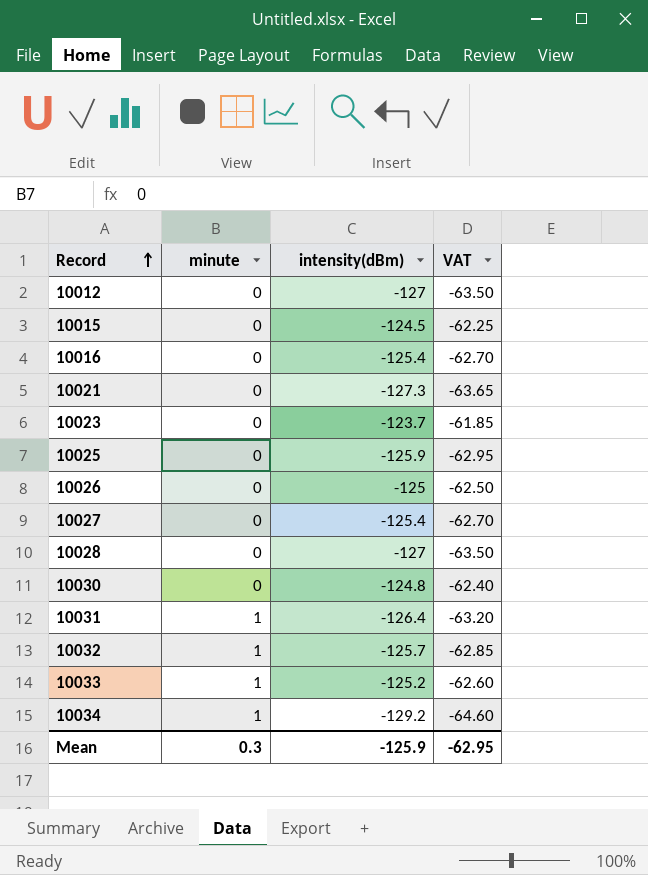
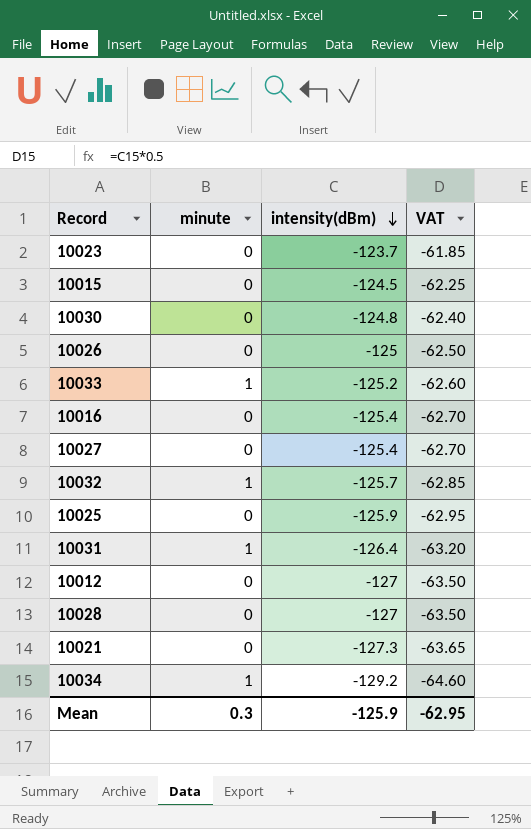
row order: Record ascending -> intensity(dBm) descending

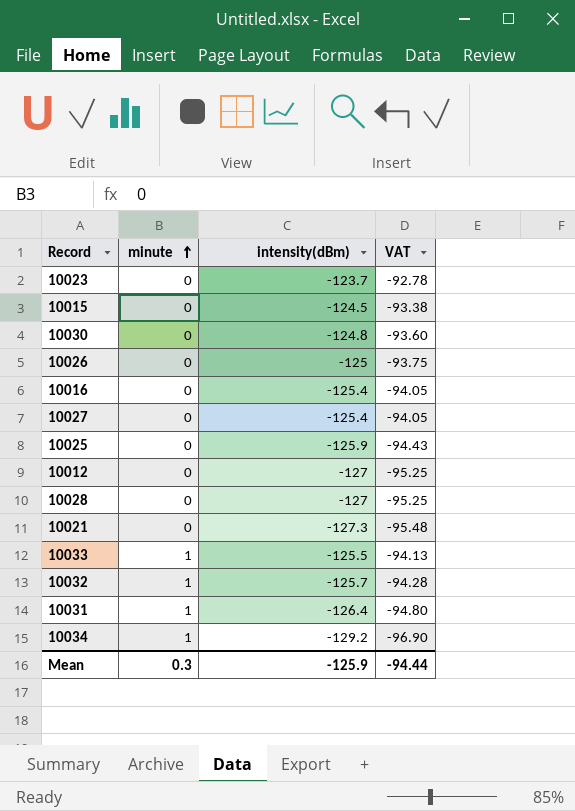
row order: intensity(dBm) descending -> minute ascending
column VAT | formula: [intensity(dBm)] * 0.5 -> [intensity(dBm)] * 0.75
10033 | intensity(dBm): -125.2 -> -125.5
Mean | VAT: -62.95 -> -94.44

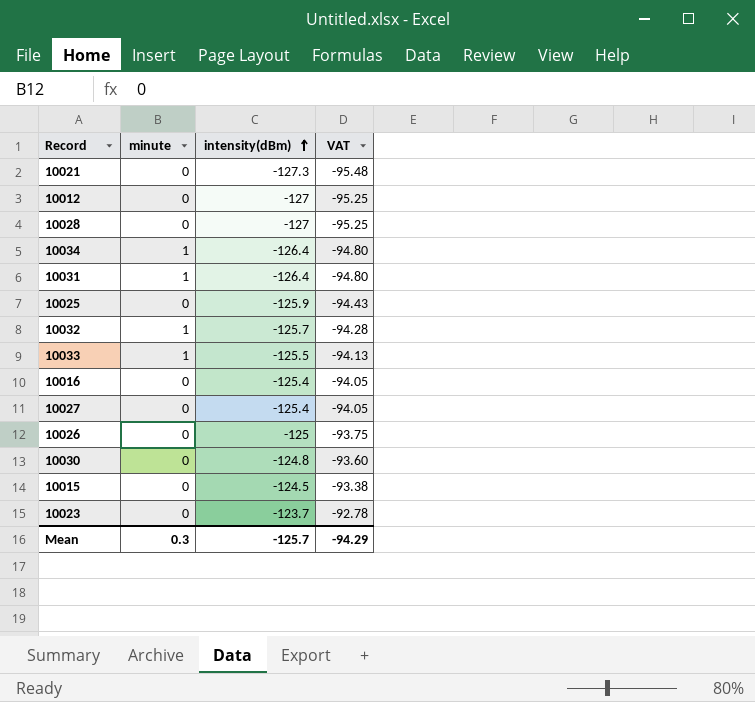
row order: minute ascending -> intensity(dBm) ascending
10034 | intensity(dBm): -129.2 -> -126.4
10034 | VAT: -96.90 -> -94.80
Mean | intensity(dBm): -125.9 -> -125.7
Mean | VAT: -94.44 -> -94.29

